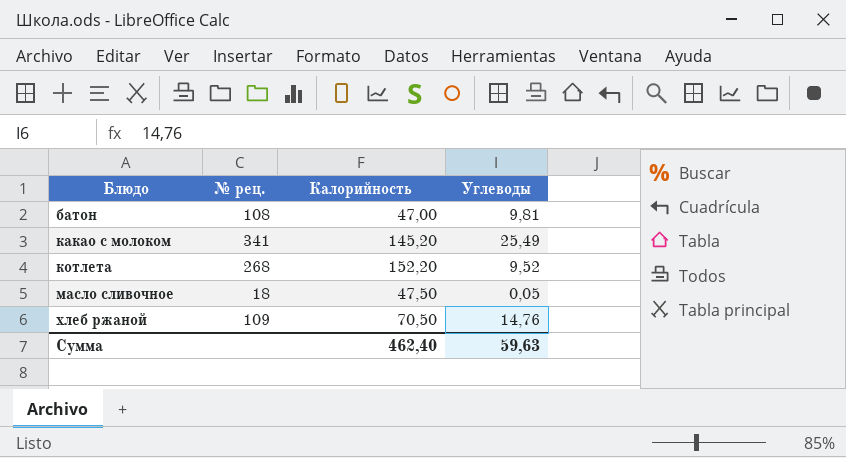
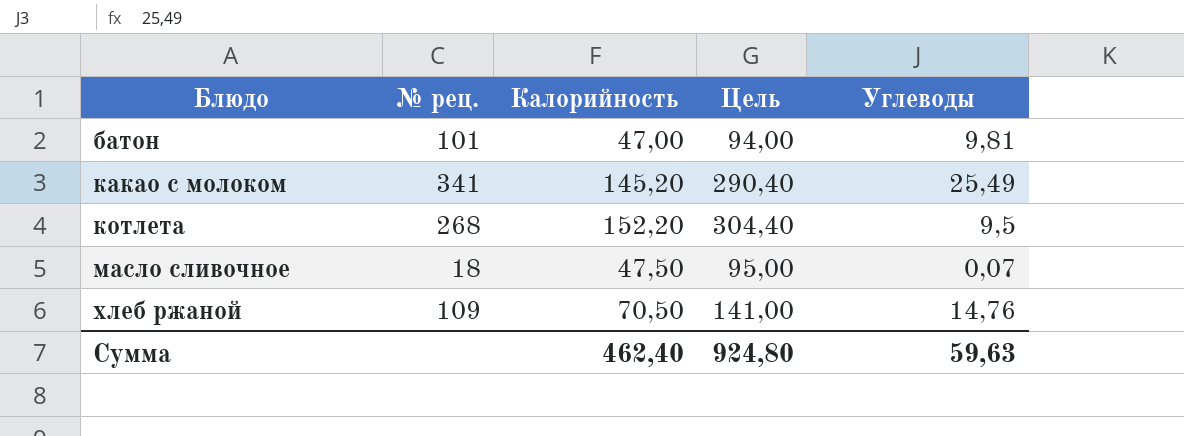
column Цель | formula: none -> [Калорийность] * 2
батон | № рец.: 108 -> 101
котлета | Углеводы: 9,52 -> 9,5
масло сливочное | Углеводы: 0,05 -> 0,07

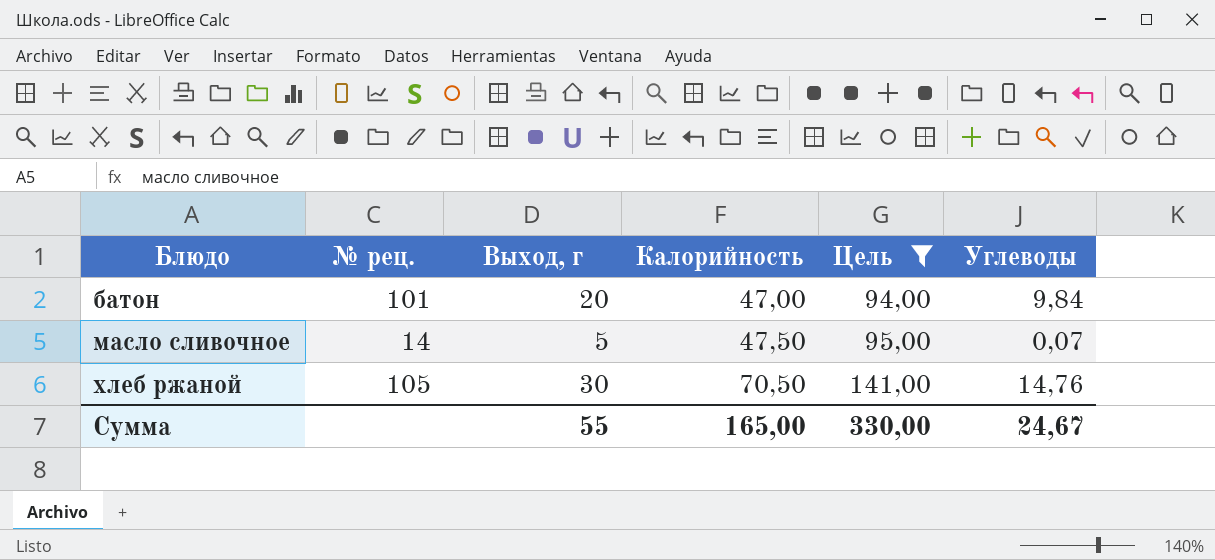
filter: none -> Цель <= 141,00
column Выход, г | position: none -> 3
батон | Углеводы: 9,81 -> 9,84
масло сливочное | № рец.: 18 -> 14
хлеб ржаной | № рец.: 109 -> 105
Сумма | Калорийность: 462,40 -> 165,00
Сумма | Цель: 924,80 -> 330,00
Сумма | Углеводы: 59,63 -> 24,67

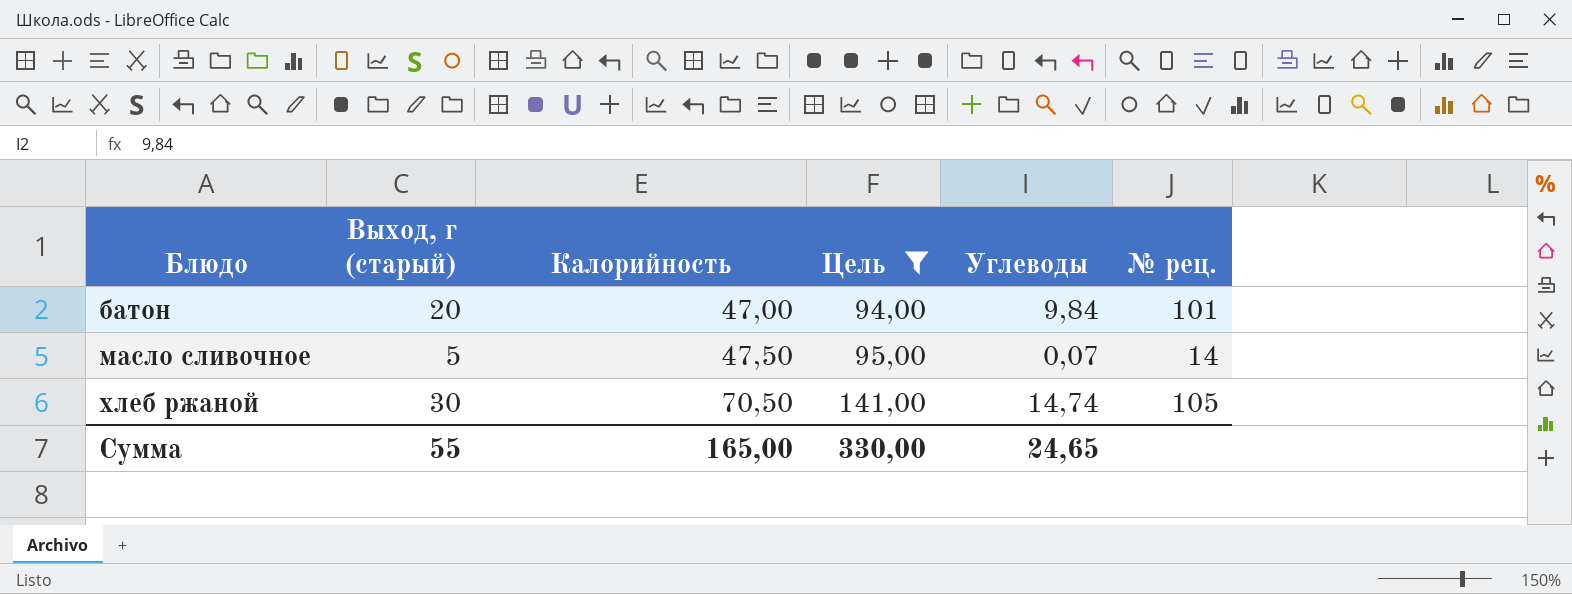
column name: Выход, г -> Выход, г (старый)
column № рец. | position: 2 -> 6
хлеб ржаной | Углеводы: 14,76 -> 14,74
Сумма | Углеводы: 24,67 -> 24,65

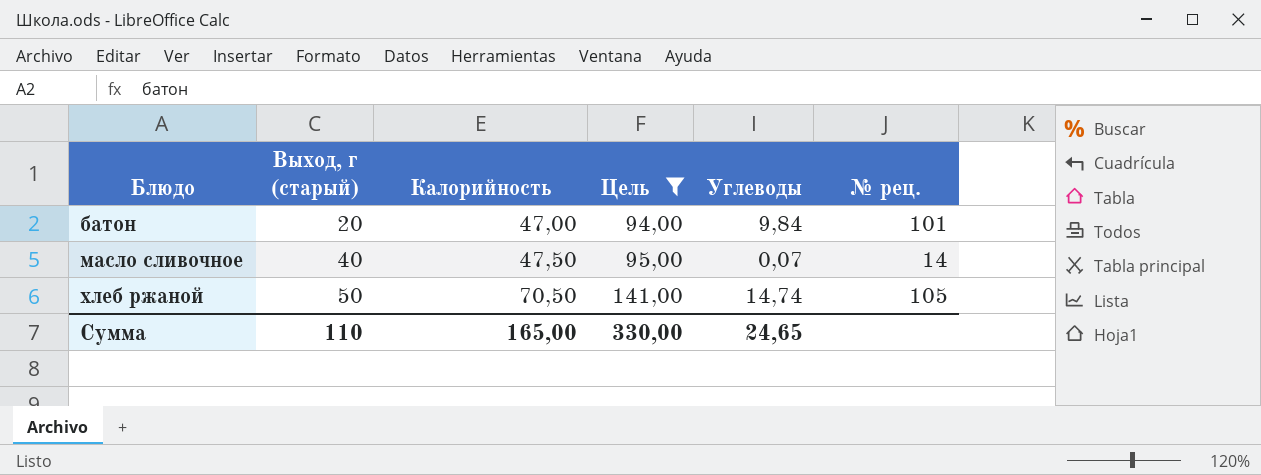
масло сливочное | Выход, г (старый): 5 -> 40
хлеб ржаной | Выход, г (старый): 30 -> 50
Сумма | Выход, г (старый): 55 -> 110

